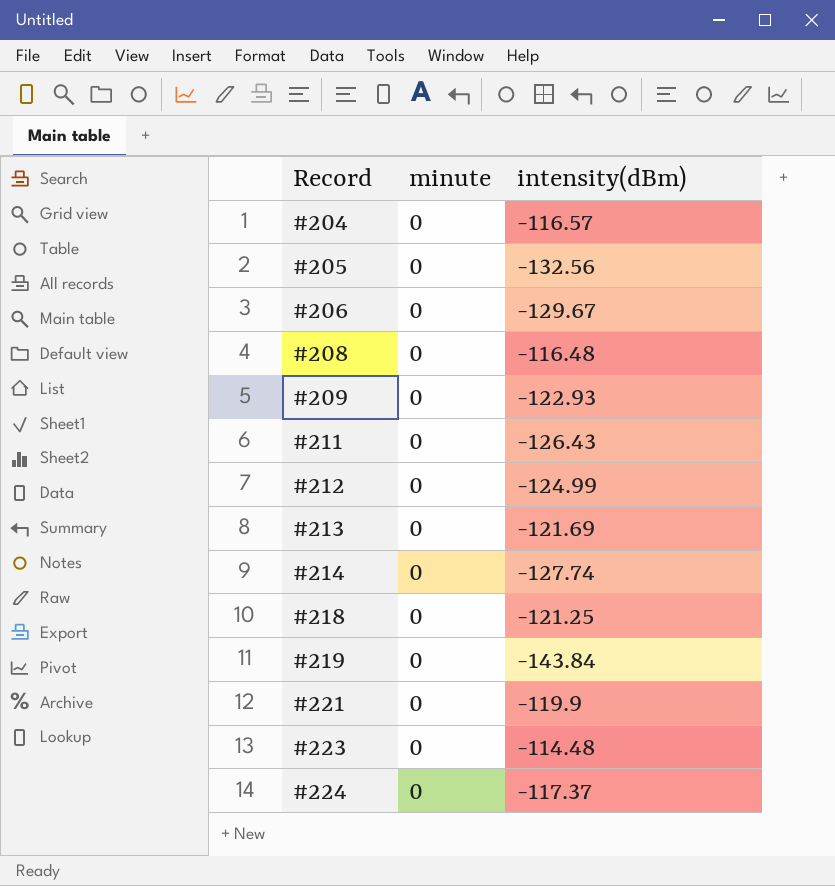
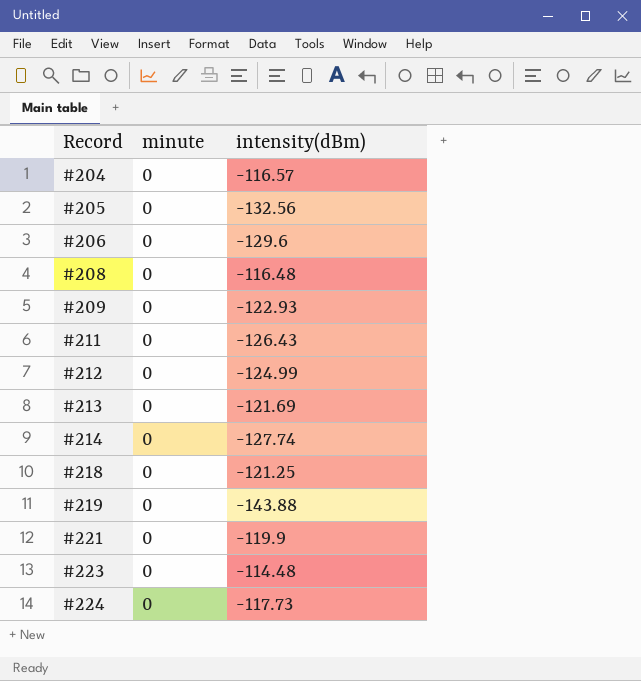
#206 | intensity(dBm): -129.67 -> -129.6
#219 | intensity(dBm): -143.84 -> -143.88
#224 | intensity(dBm): -117.37 -> -117.73

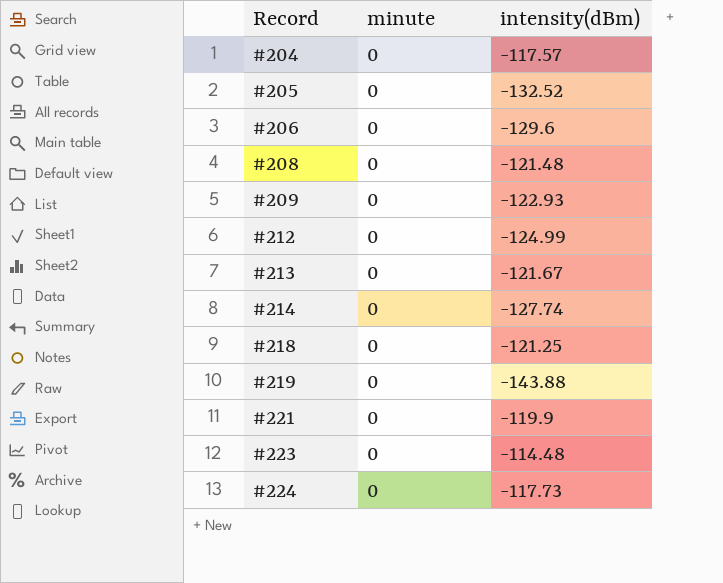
row #211: 0 | -126.43 -> none
#204 | intensity(dBm): -116.57 -> -117.57
#205 | intensity(dBm): -132.56 -> -132.52
#208 | intensity(dBm): -116.48 -> -121.48
#213 | intensity(dBm): -121.69 -> -121.67

